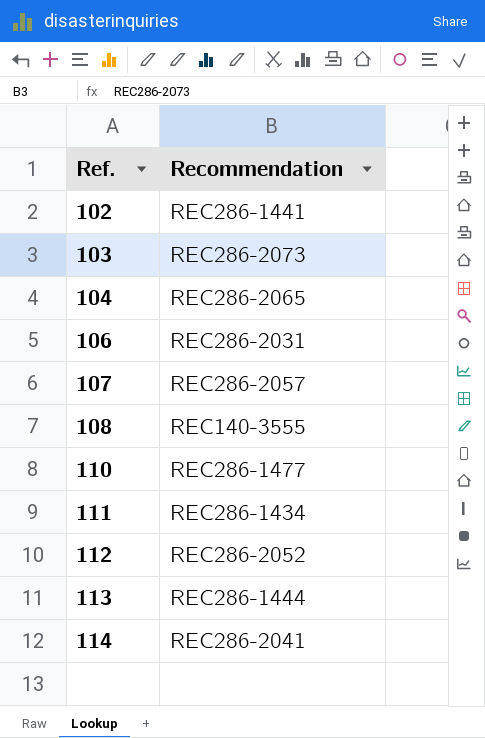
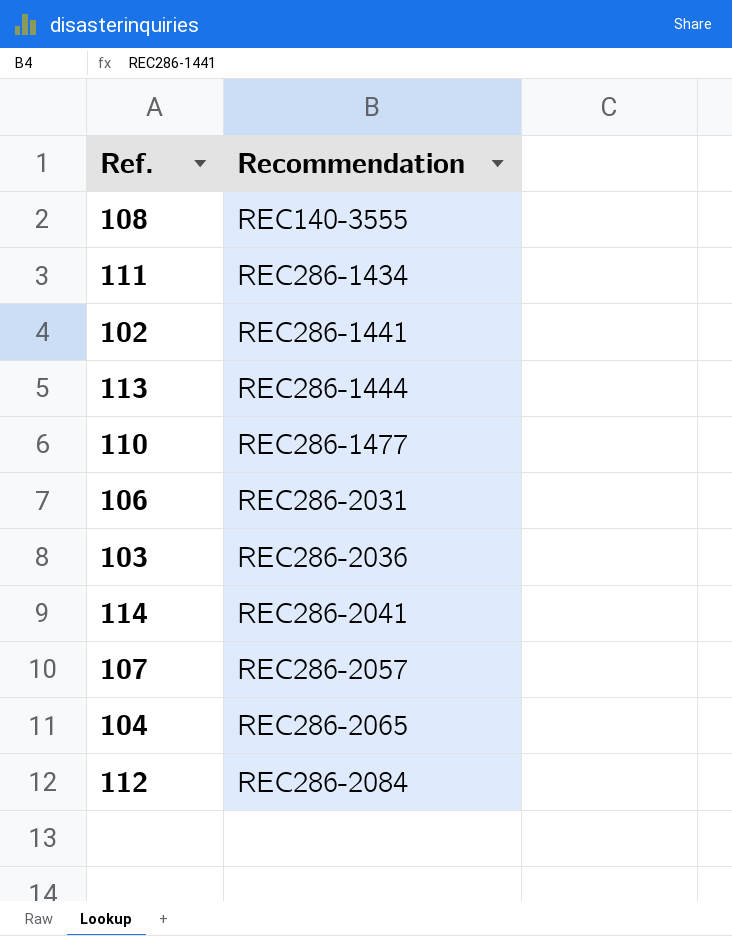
row order: Ref. ascending -> Recommendation ascending
103 | Recommendation: REC286-2073 -> REC286-2036
112 | Recommendation: REC286-2052 -> REC286-2084

